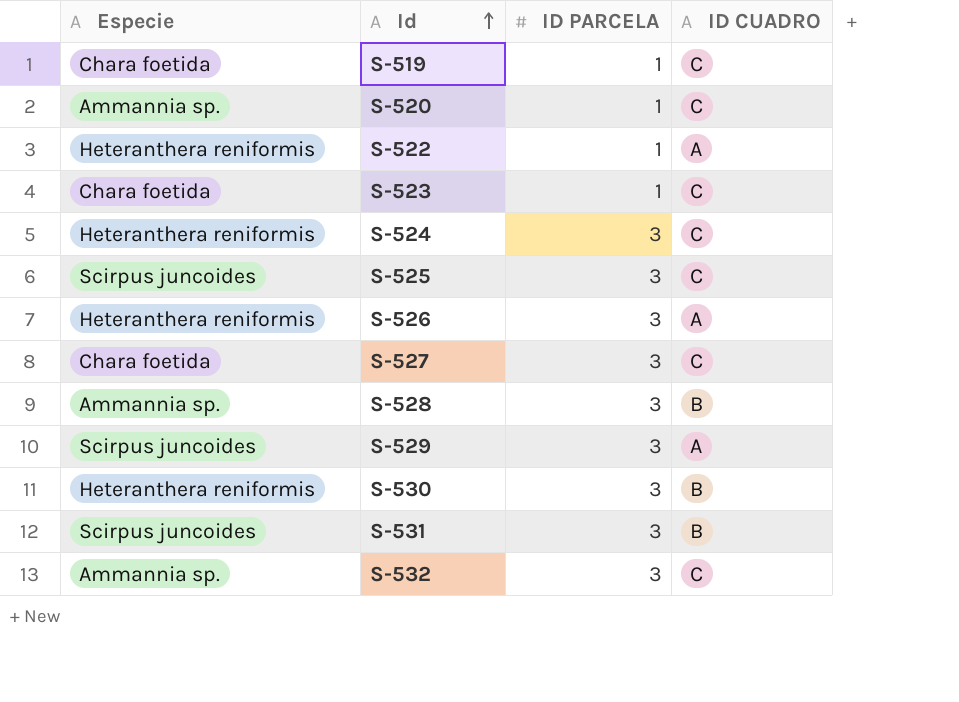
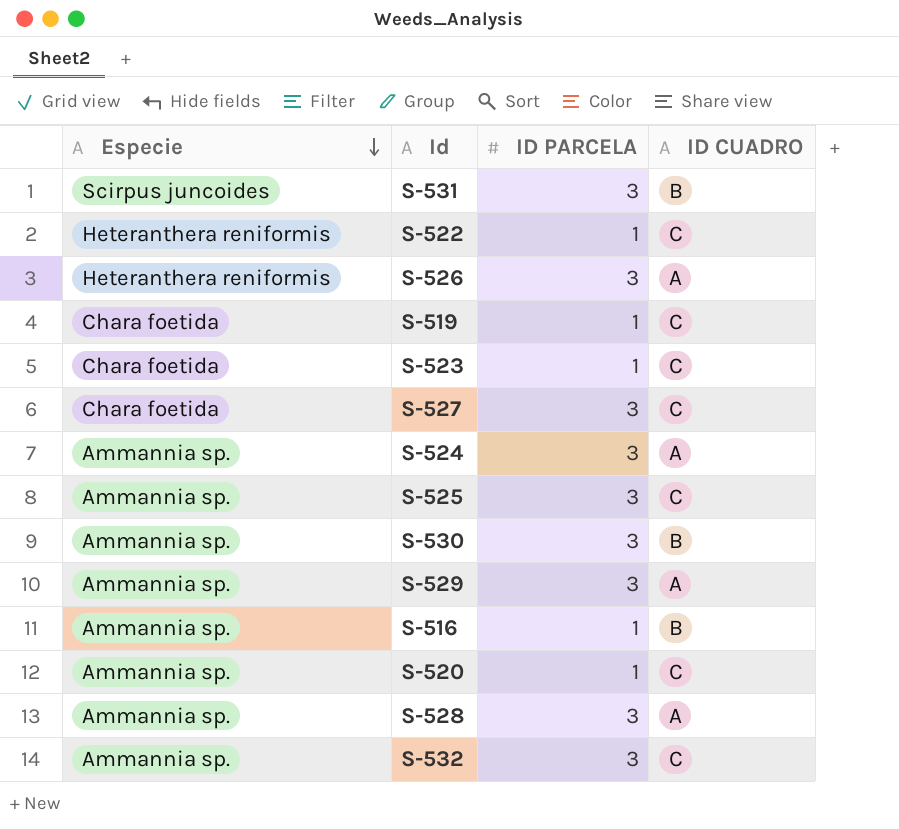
row order: Id ascending -> Especie descending
S-522 | ID CUADRO: A -> C
S-524 | Especie: Heteranthera reniformis -> Ammannia sp.
S-524 | ID CUADRO: C -> A
S-525 | Especie: Scirpus juncoides -> Ammannia sp.
S-530 | Especie: Heteranthera reniformis -> Ammannia sp.
S-529 | Especie: Scirpus juncoides -> Ammannia sp.
row S-516: none -> Ammannia sp. | 1 | B
S-528 | ID CUADRO: B -> A

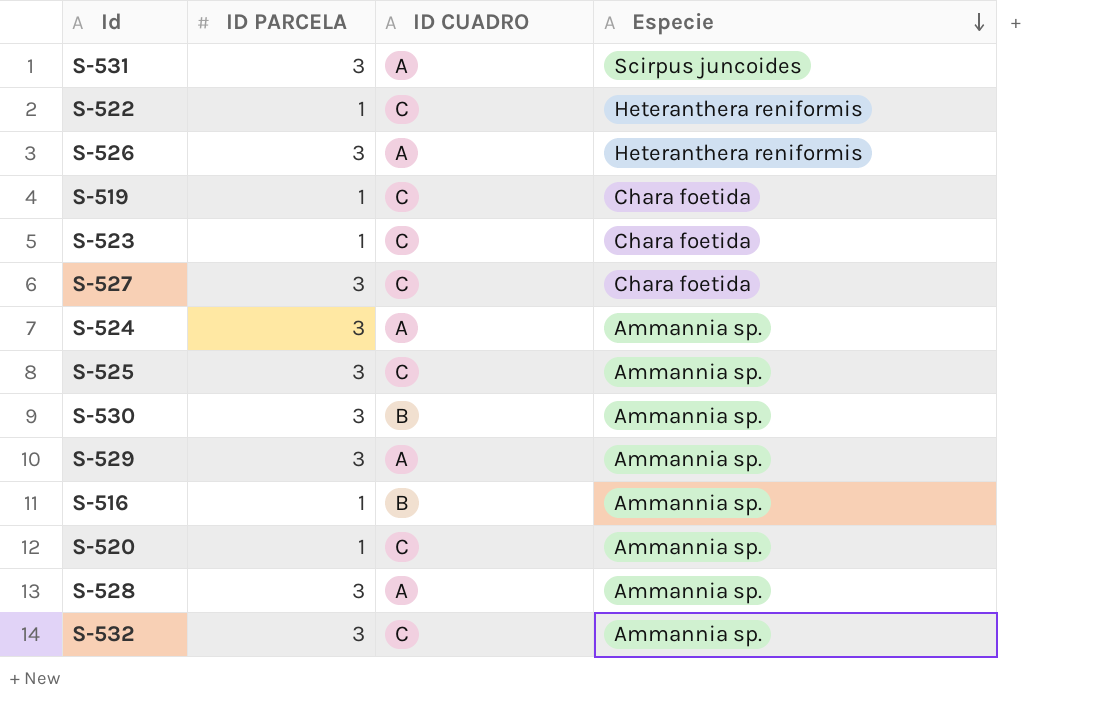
column Especie | position: 1 -> 4
S-531 | ID CUADRO: B -> A

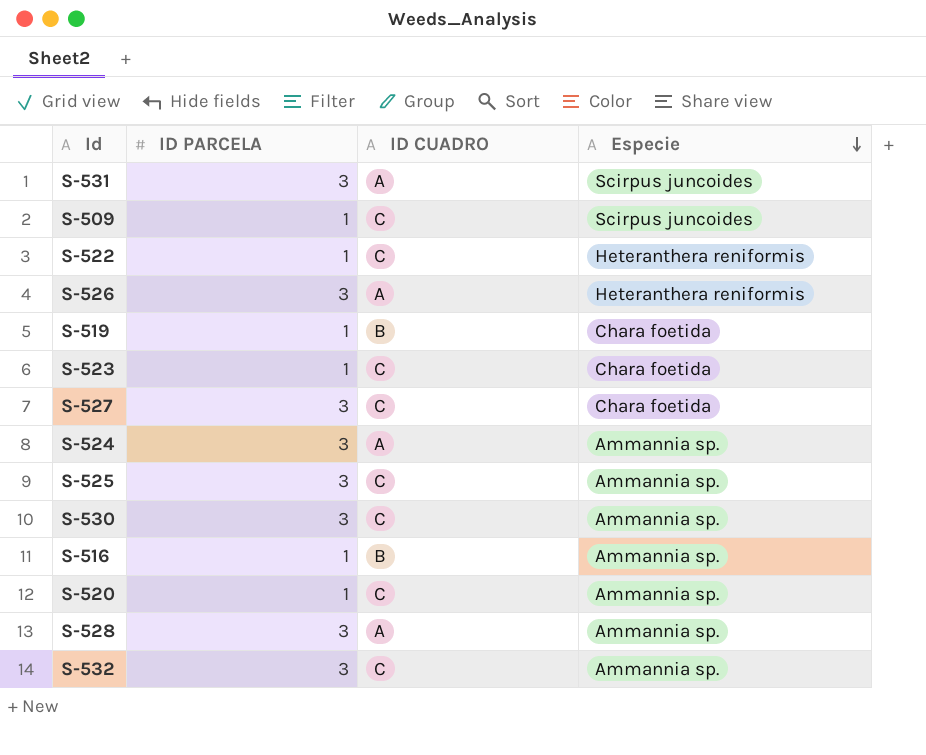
row S-529: 3 | A | Ammannia sp. -> none
row S-509: none -> 1 | C | Scirpus juncoides
S-519 | ID CUADRO: C -> B
S-530 | ID CUADRO: B -> C

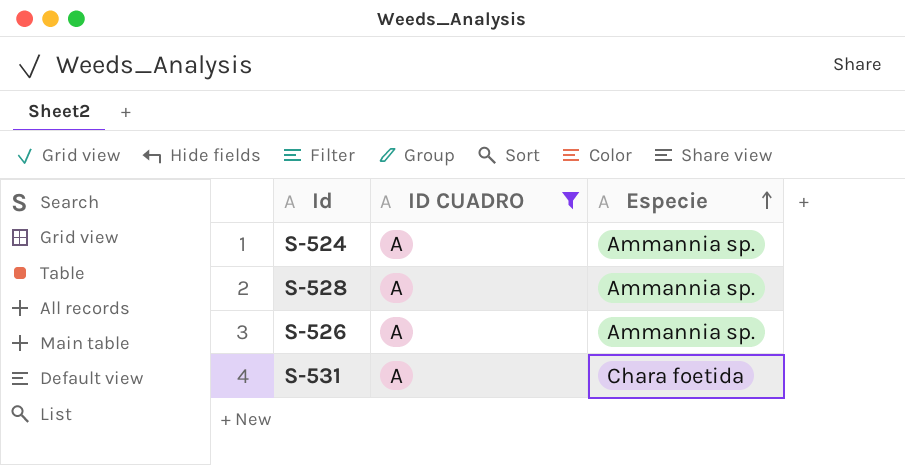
filter: none -> ID CUADRO = A
row order: Especie descending -> Especie ascending
column ID PARCELA | position: 2 -> none
S-526 | Especie: Heteranthera reniformis -> Ammannia sp.
S-531 | Especie: Scirpus juncoides -> Chara foetida

